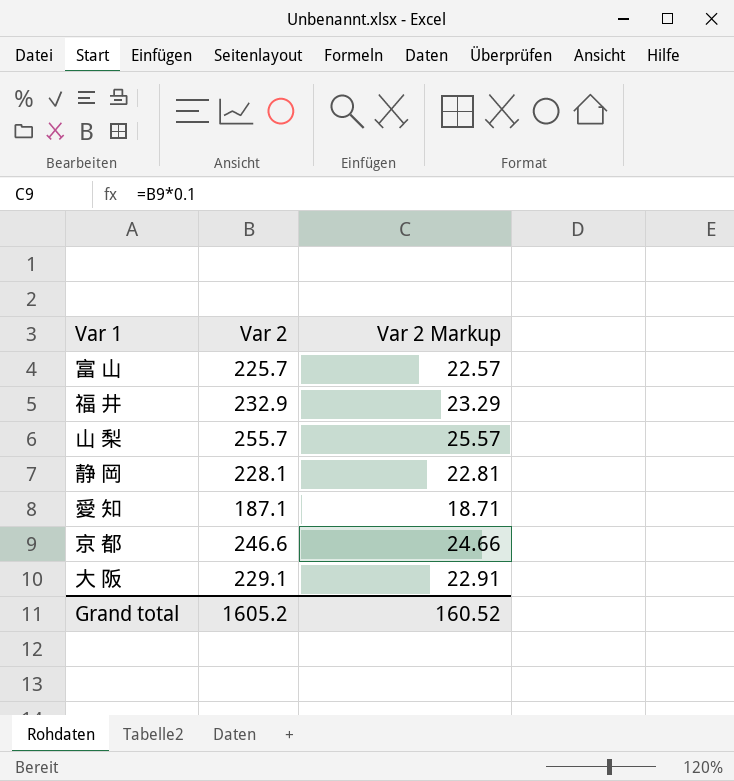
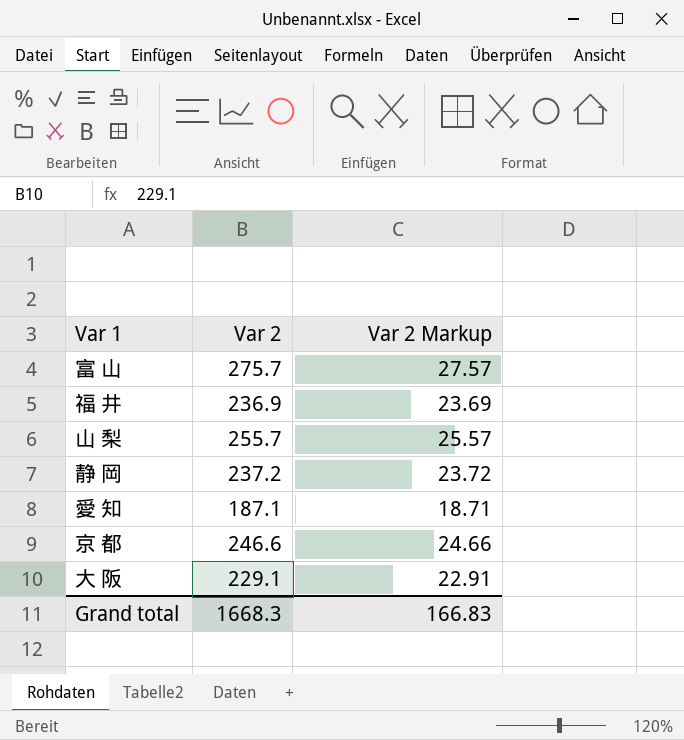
富 山 | Var 2: 225.7 -> 275.7
富 山 | Var 2 Markup: 22.57 -> 27.57
福 井 | Var 2: 232.9 -> 236.9
福 井 | Var 2 Markup: 23.29 -> 23.69
静 岡 | Var 2: 228.1 -> 237.2
静 岡 | Var 2 Markup: 22.81 -> 23.72
Grand total | Var 2: 1605.2 -> 1668.3
Grand total | Var 2 Markup: 160.52 -> 166.83

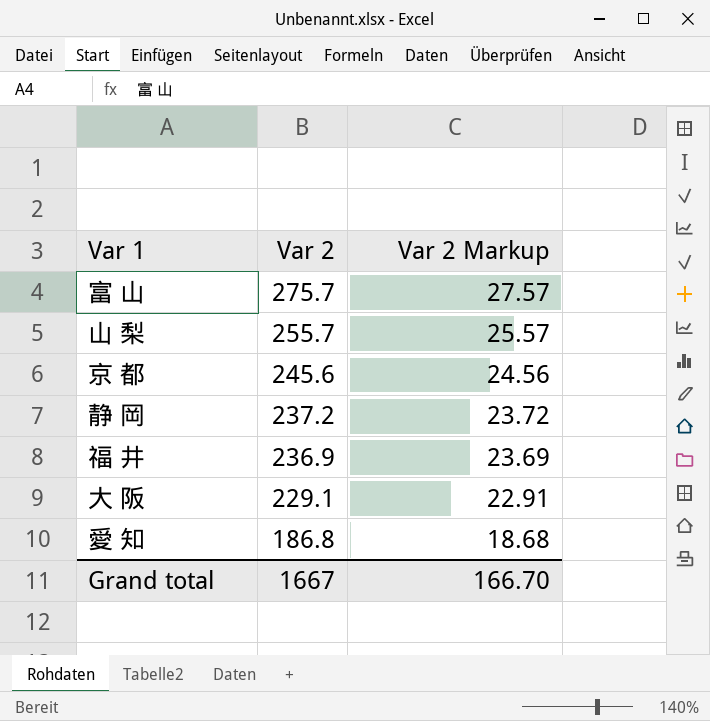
row order: none -> Var 2 descending
京 都 | Var 2: 246.6 -> 245.6
京 都 | Var 2 Markup: 24.66 -> 24.56
愛 知 | Var 2: 187.1 -> 186.8
愛 知 | Var 2 Markup: 18.71 -> 18.68
Grand total | Var 2: 1668.3 -> 1667
Grand total | Var 2 Markup: 166.83 -> 166.70

